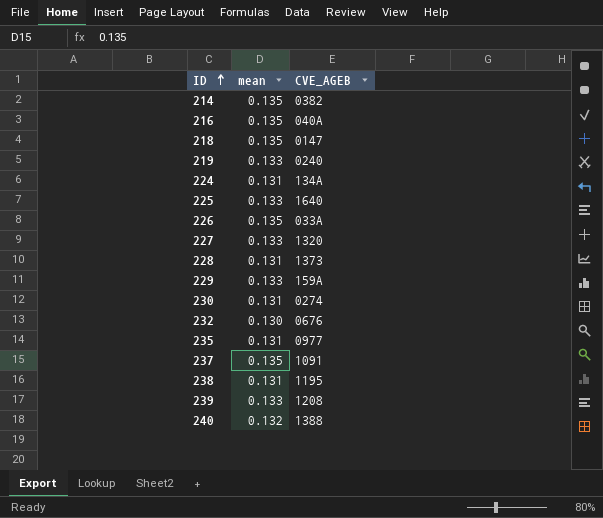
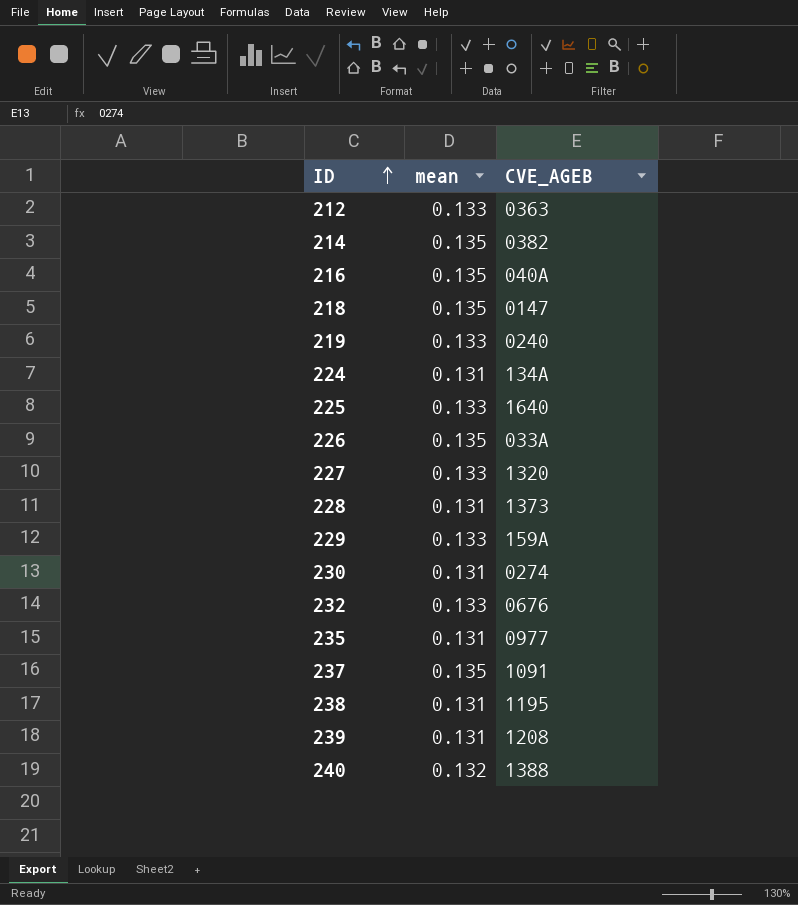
row 212: none -> 0.133 | 0363
232 | mean: 0.130 -> 0.133
239 | mean: 0.133 -> 0.131

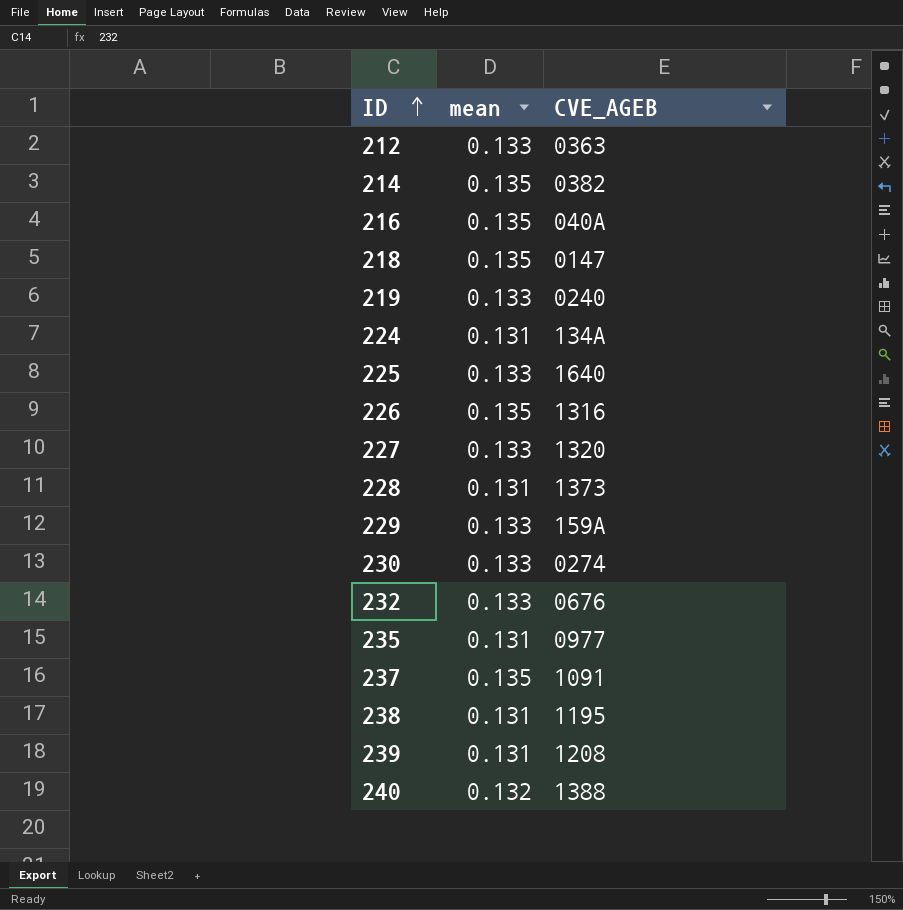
226 | CVE_AGEB: 033A -> 1316
230 | mean: 0.131 -> 0.133

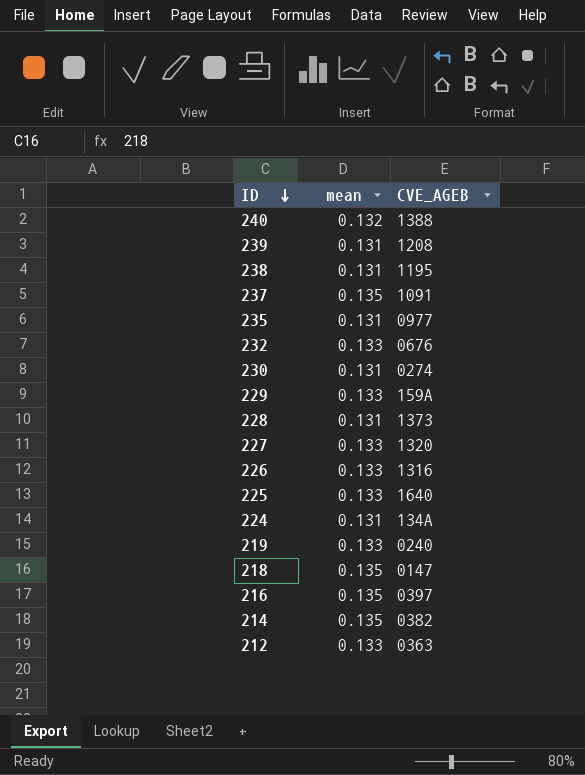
row order: ID ascending -> ID descending
230 | mean: 0.133 -> 0.131
226 | mean: 0.135 -> 0.133
216 | CVE_AGEB: 040A -> 0397

